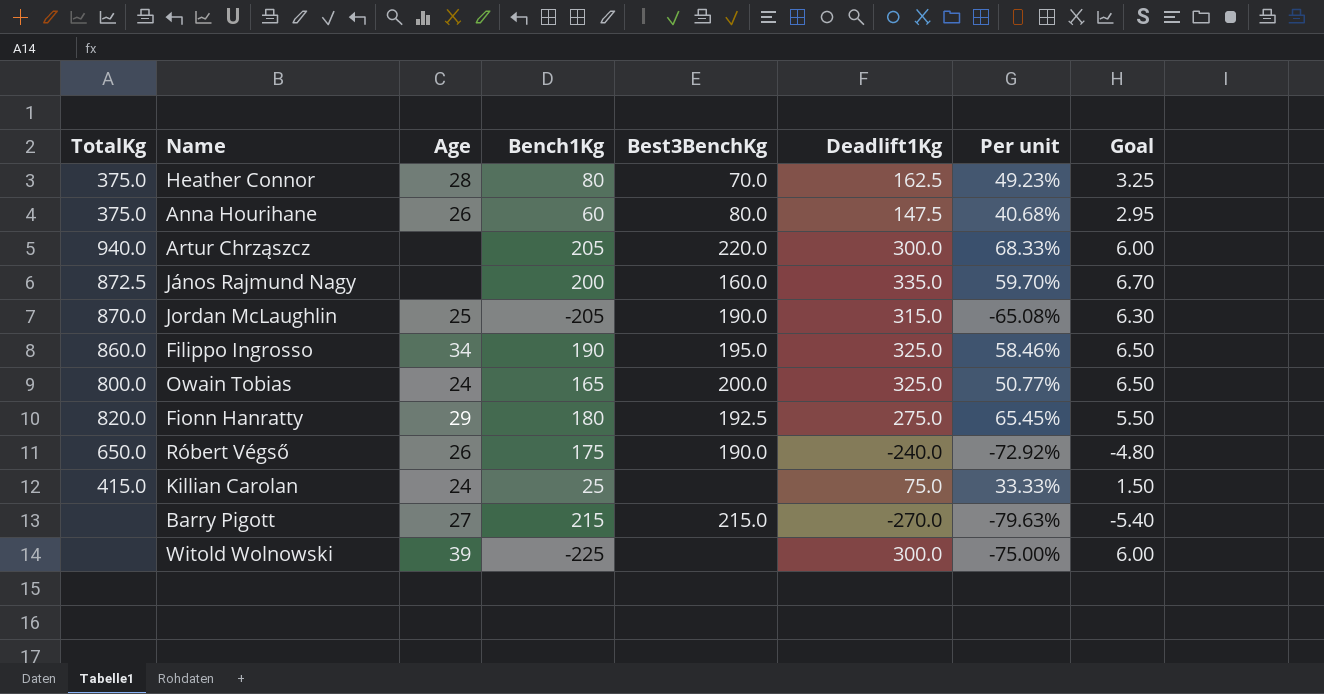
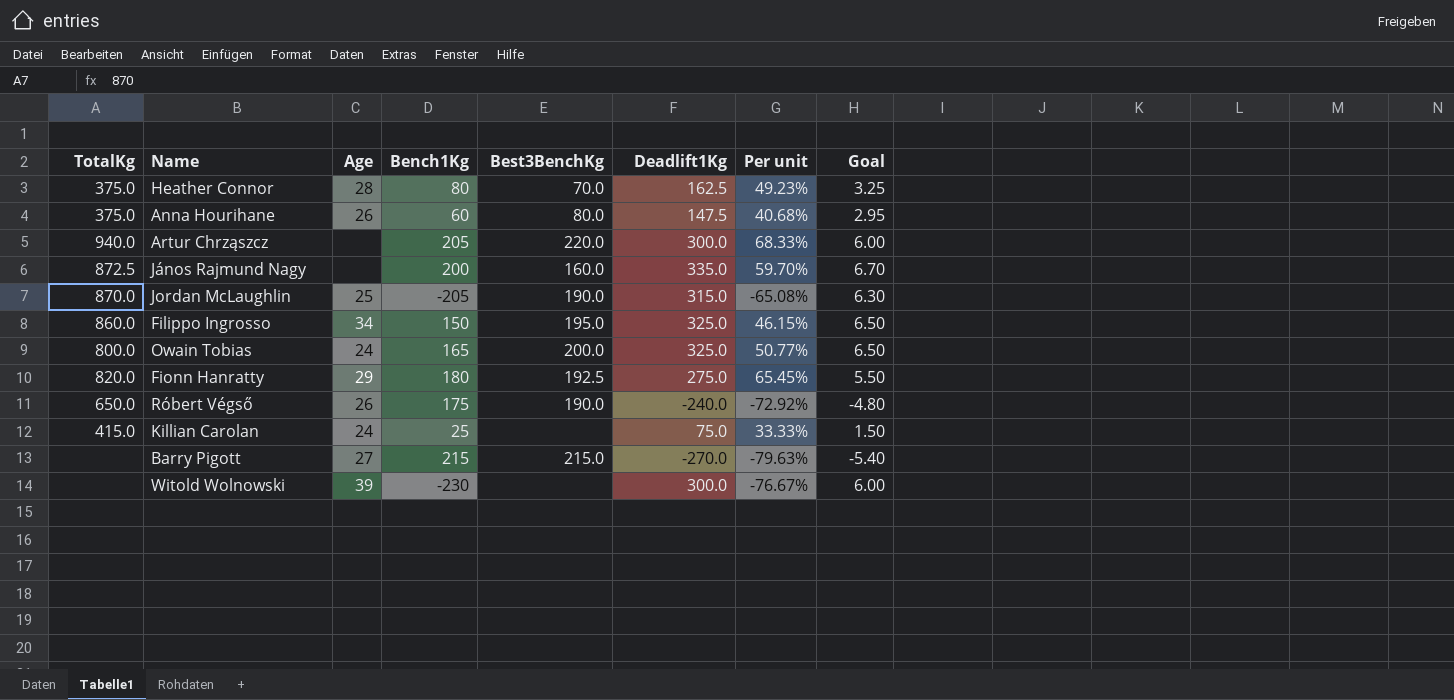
Filippo Ingrosso | Bench1Kg: 190 -> 150
Filippo Ingrosso | Per unit: 58.46% -> 46.15%
Witold Wolnowski | Bench1Kg: -225 -> -230
Witold Wolnowski | Per unit: -75.00% -> -76.67%

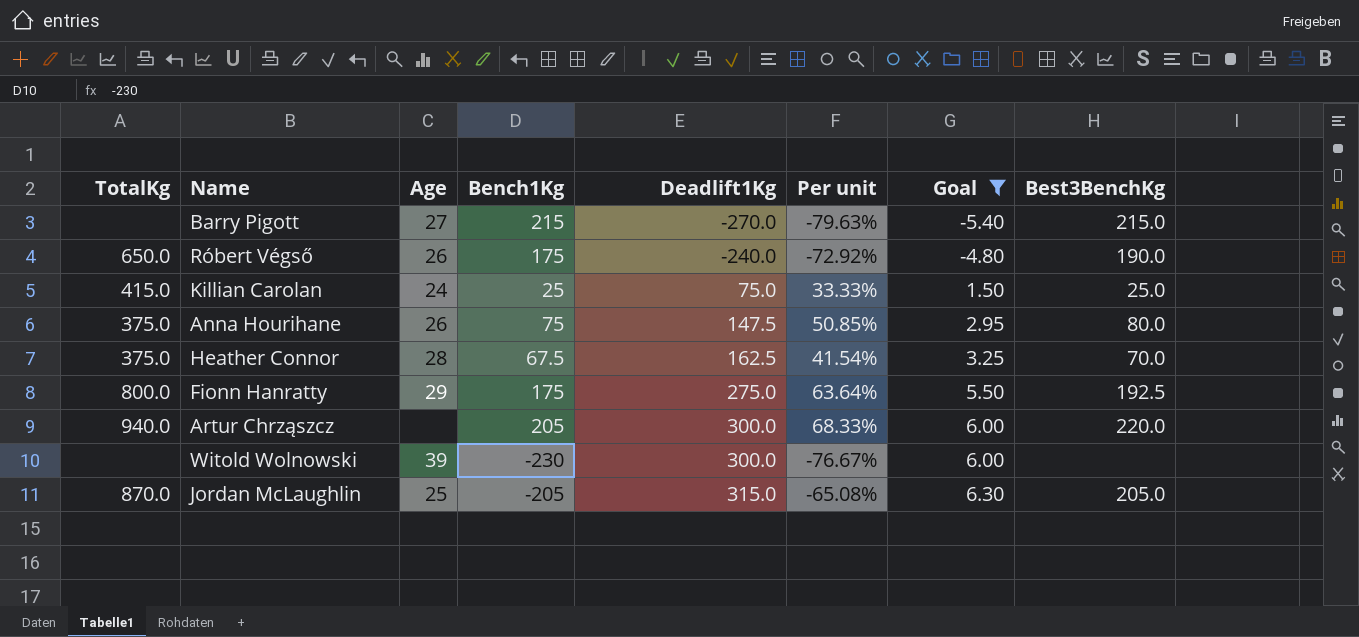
filter: none -> Goal <= 6.30
row order: none -> Deadlift1Kg ascending
column Best3BenchKg | position: 5 -> 8
Killian Carolan | Best3BenchKg: none -> 25.0
Anna Hourihane | Bench1Kg: 60 -> 75
Anna Hourihane | Per unit: 40.68% -> 50.85%
Heather Connor | Bench1Kg: 80 -> 67.5
Heather Connor | Per unit: 49.23% -> 41.54%
Fionn Hanratty | TotalKg: 820.0 -> 800.0
Fionn Hanratty | Bench1Kg: 180 -> 175
Fionn Hanratty | Per unit: 65.45% -> 63.64%
Jordan McLaughlin | Best3BenchKg: 190.0 -> 205.0

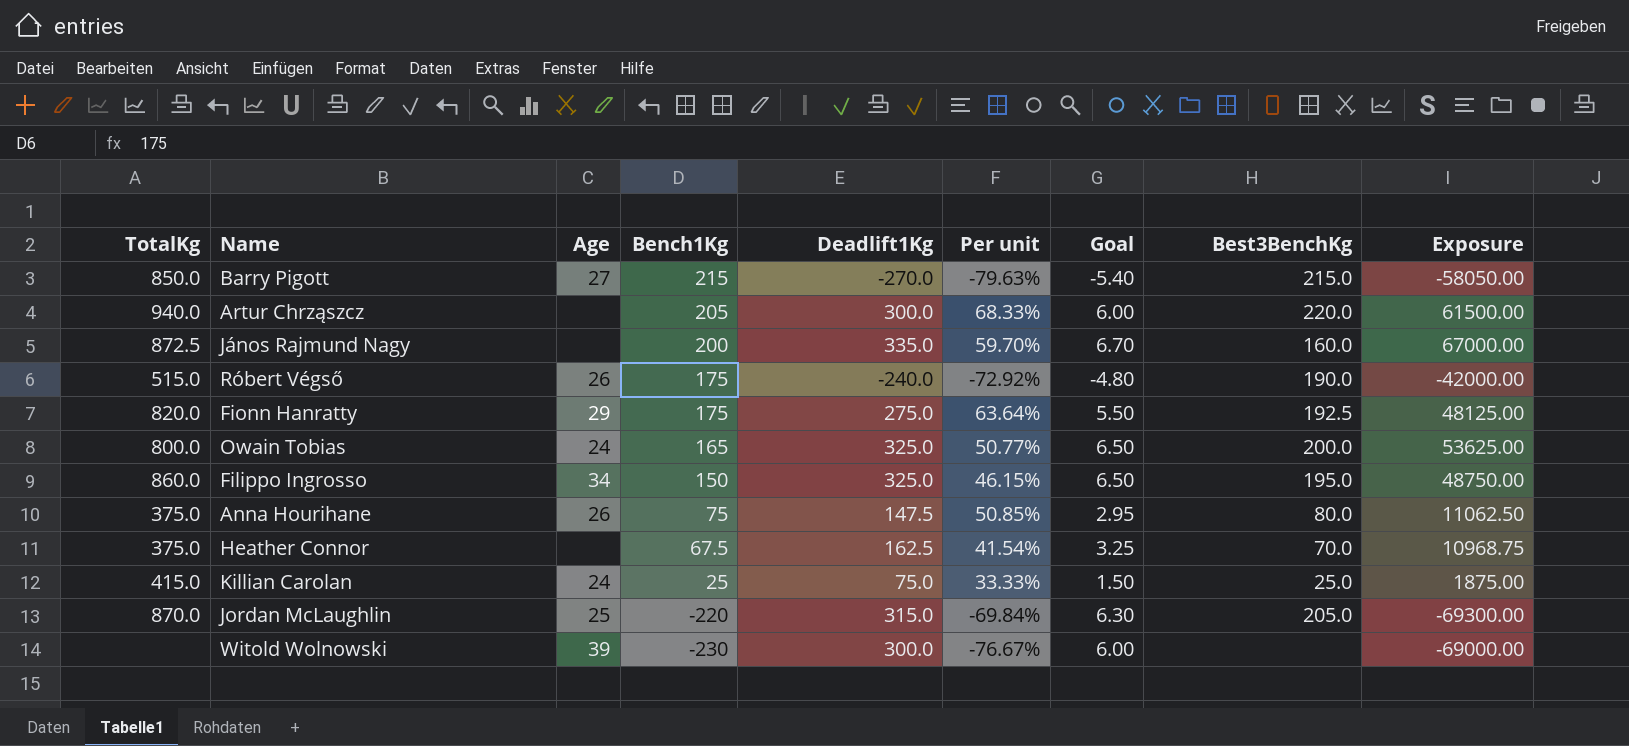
filter: Goal <= 6.30 -> none
row order: Deadlift1Kg ascending -> Bench1Kg descending
column Exposure | formula: none -> [Bench1Kg] * [Deadlift1Kg]
Barry Pigott | TotalKg: none -> 850.0
Róbert Végső | TotalKg: 650.0 -> 515.0
Fionn Hanratty | TotalKg: 800.0 -> 820.0
Heather Connor | Age: 28 -> none
Jordan McLaughlin | Bench1Kg: -205 -> -220
Jordan McLaughlin | Per unit: -65.08% -> -69.84%

